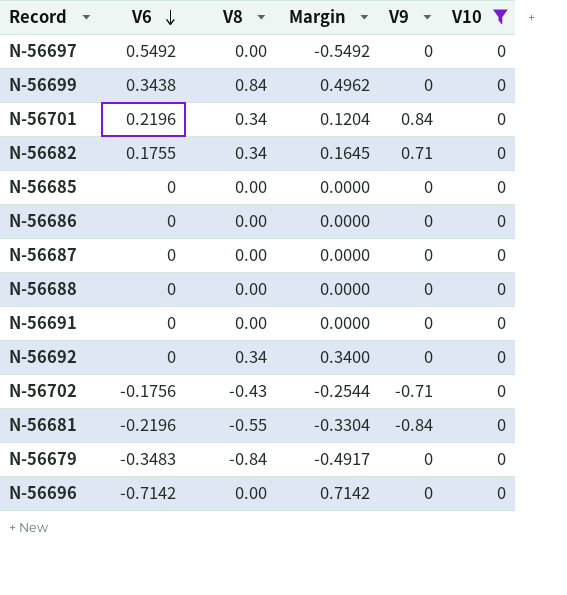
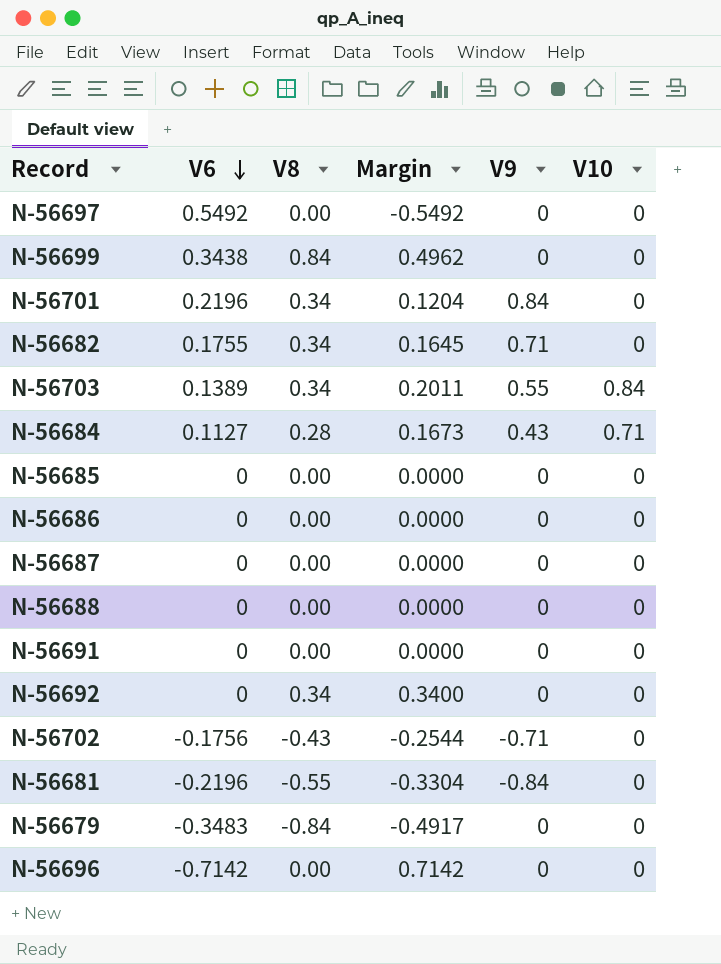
filter: V10 = 0 -> none

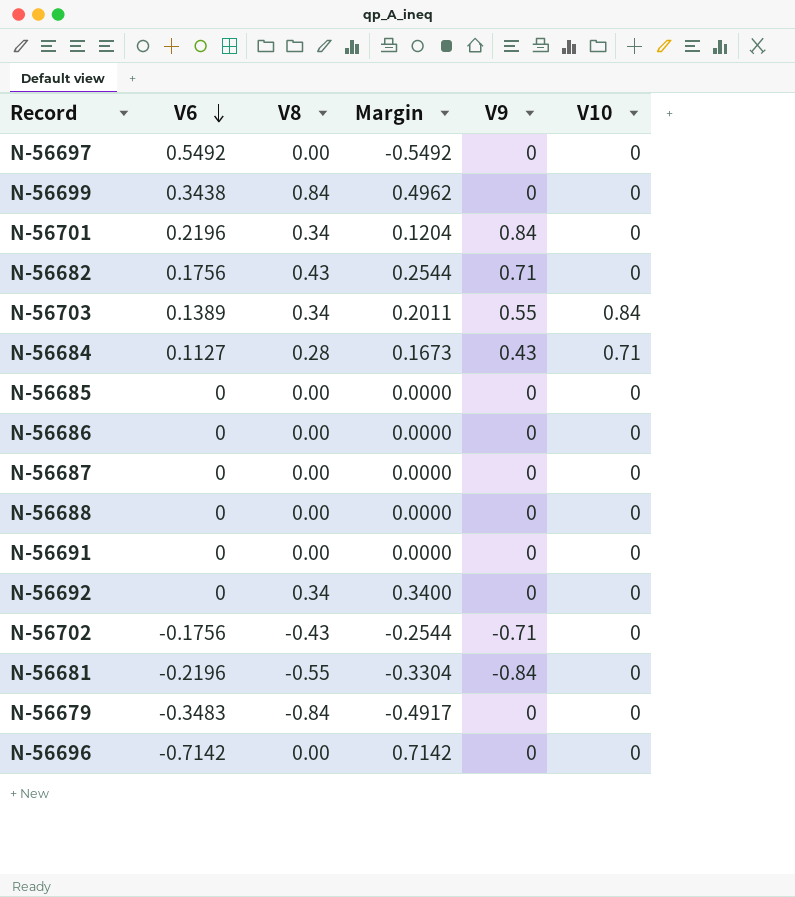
N-56682 | V6: 0.1755 -> 0.1756
N-56682 | V8: 0.34 -> 0.43
N-56682 | Margin: 0.1645 -> 0.2544

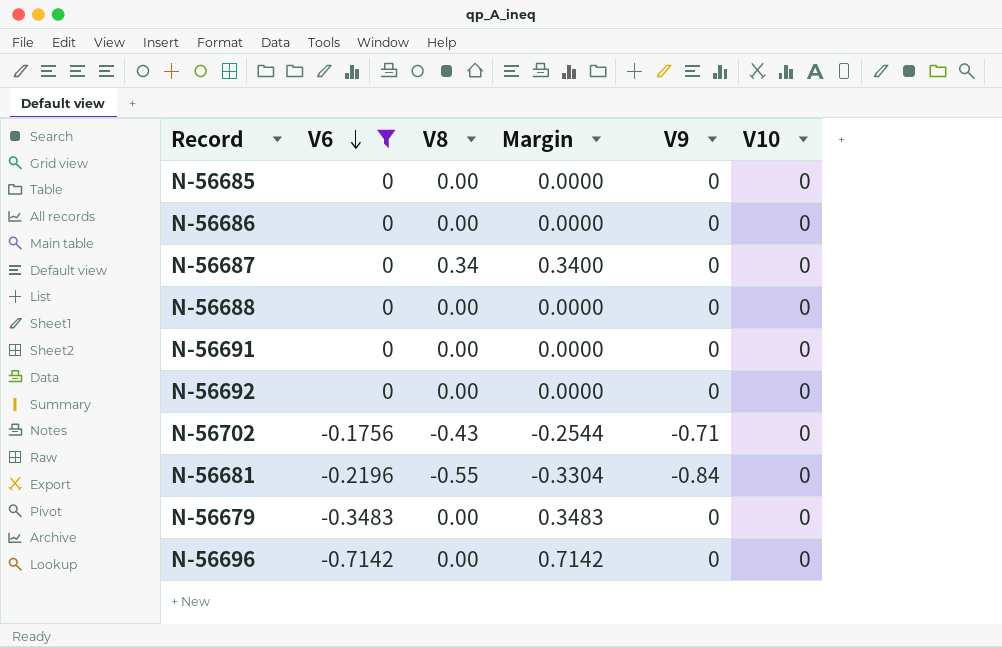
filter: none -> V6 <= 0
N-56687 | V8: 0.00 -> 0.34
N-56687 | Margin: 0.0000 -> 0.3400
N-56692 | V8: 0.34 -> 0.00
N-56692 | Margin: 0.3400 -> 0.0000
N-56679 | V8: -0.84 -> 0.00
N-56679 | Margin: -0.4917 -> 0.3483

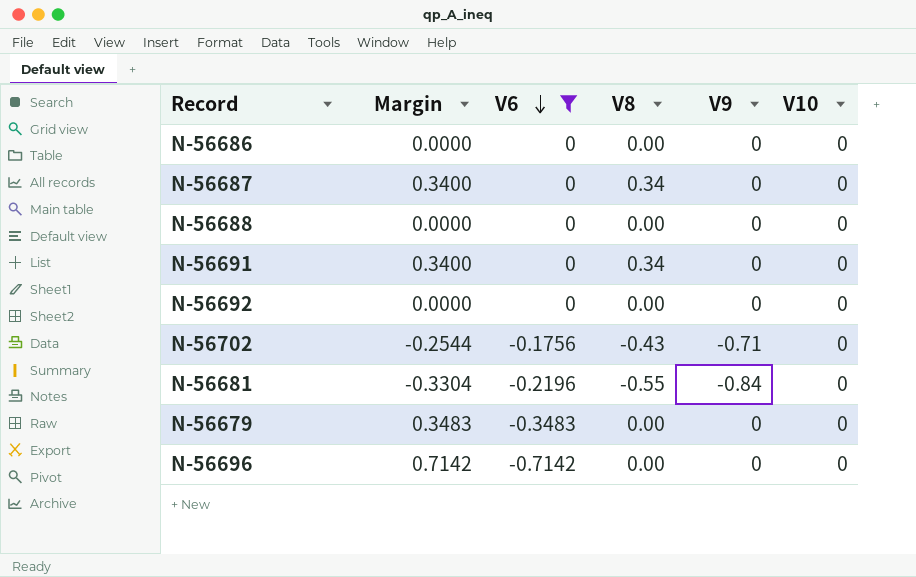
column Margin | position: 4 -> 2
row N-56685: 0 | 0.00 | 0.0000 | 0 | 0 -> none
N-56691 | Margin: 0.0000 -> 0.3400
N-56691 | V8: 0.00 -> 0.34

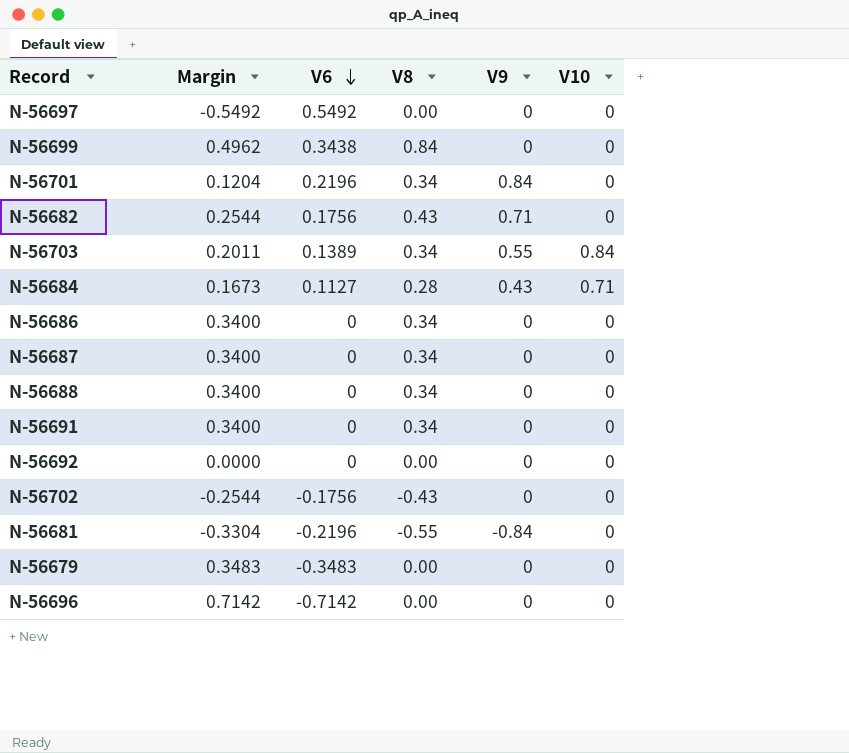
filter: V6 <= 0 -> none
N-56686 | Margin: 0.0000 -> 0.3400
N-56686 | V8: 0.00 -> 0.34
N-56688 | Margin: 0.0000 -> 0.3400
N-56688 | V8: 0.00 -> 0.34
N-56702 | V9: -0.71 -> 0

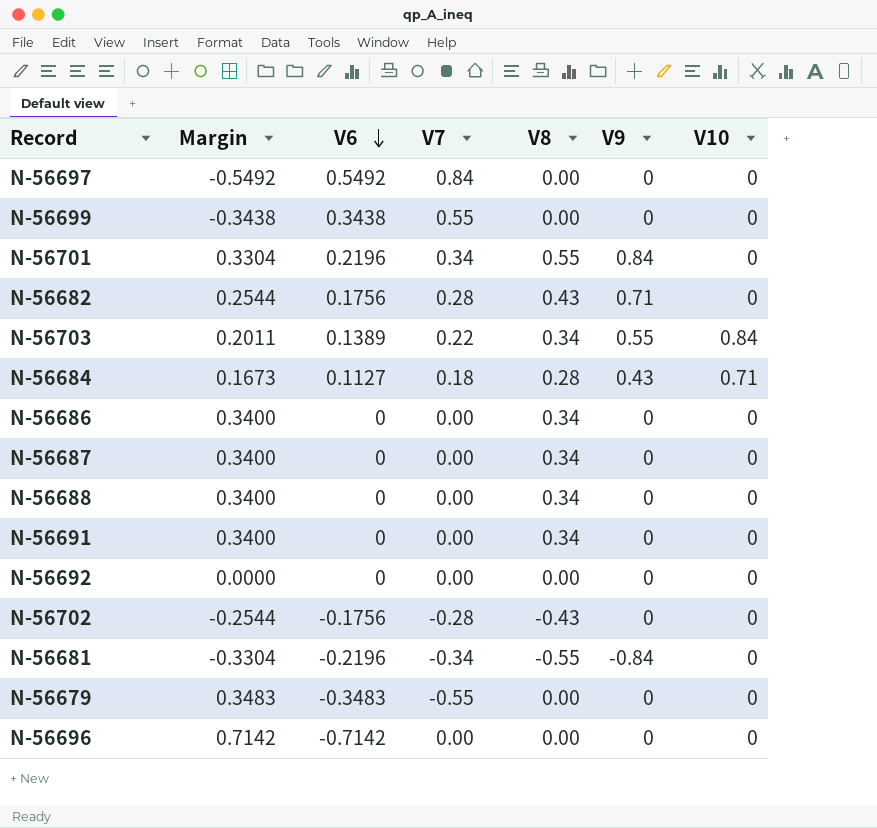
column V7 | position: none -> 4
N-56699 | Margin: 0.4962 -> -0.3438
N-56699 | V8: 0.84 -> 0.00
N-56701 | Margin: 0.1204 -> 0.3304
N-56701 | V8: 0.34 -> 0.55

